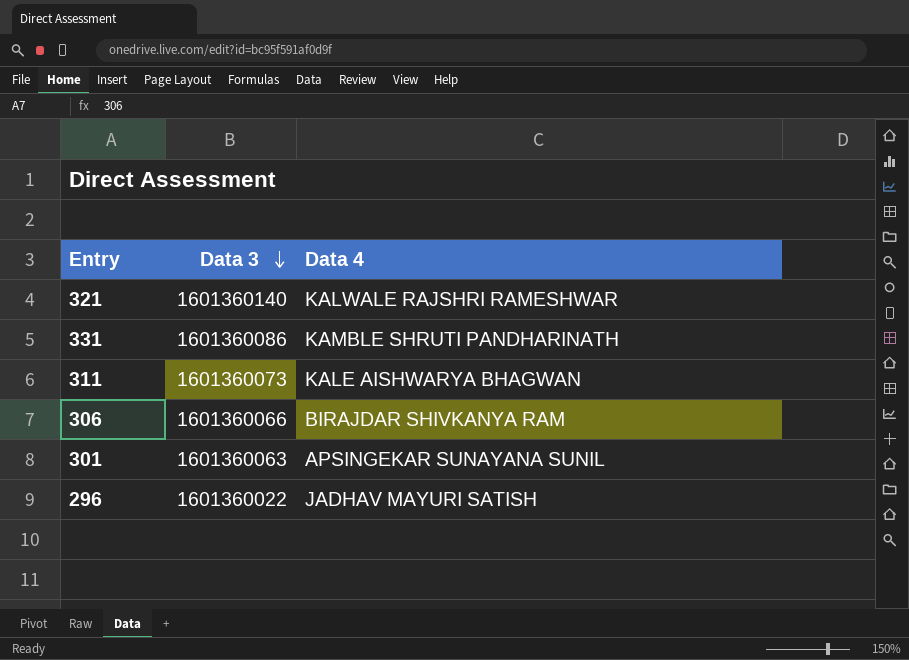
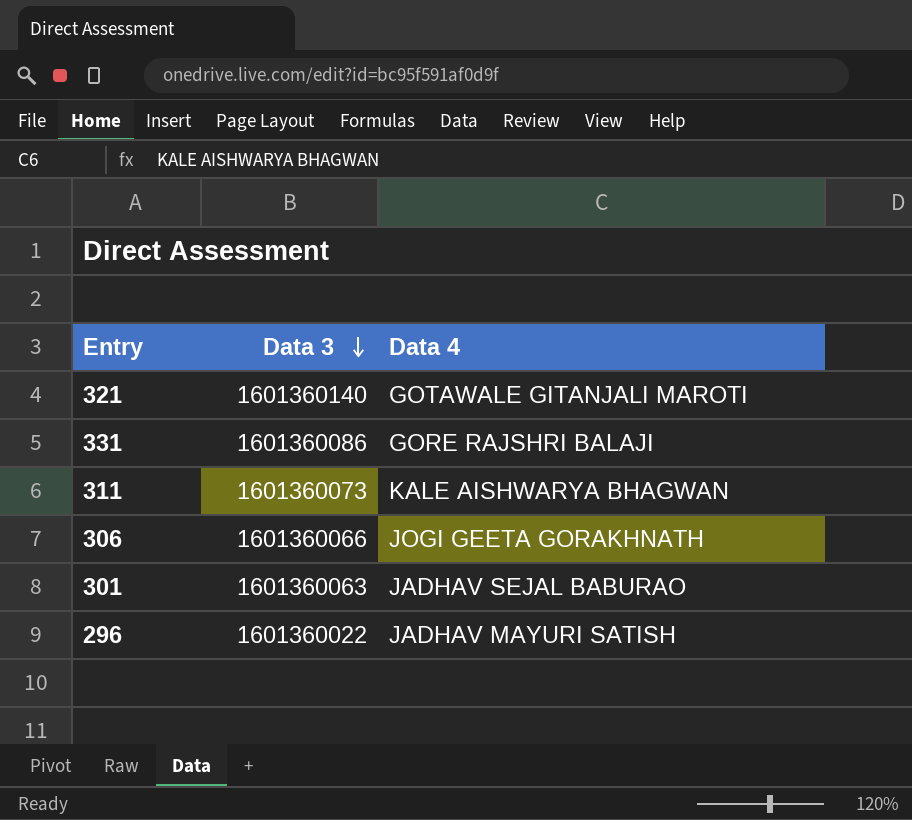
321 | Data 4: KALWALE RAJSHRI RAMESHWAR -> GOTAWALE GITANJALI MAROTI
331 | Data 4: KAMBLE SHRUTI PANDHARINATH -> GORE RAJSHRI BALAJI
306 | Data 4: BIRAJDAR SHIVKANYA RAM -> JOGI GEETA GORAKHNATH
301 | Data 4: APSINGEKAR SUNAYANA SUNIL -> JADHAV SEJAL BABURAO

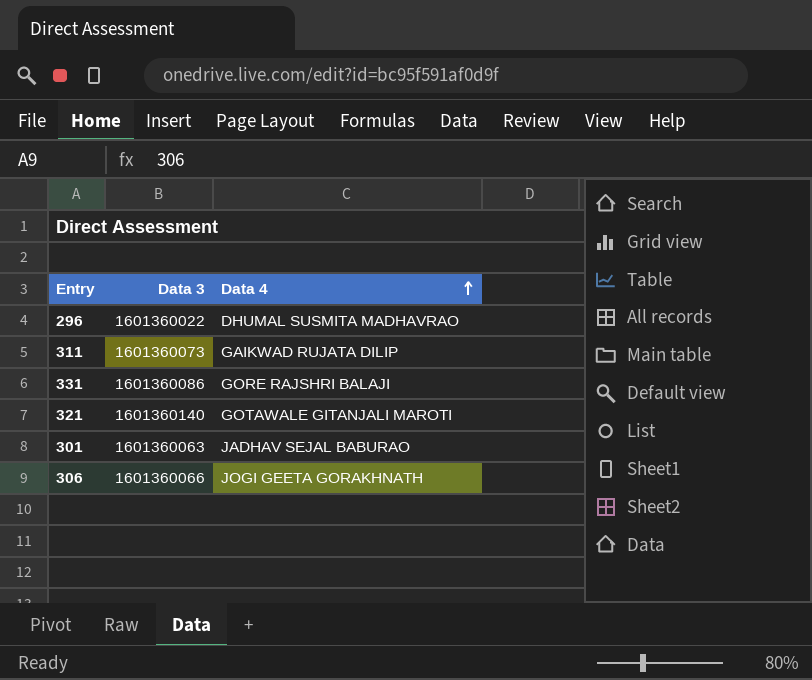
row order: Data 3 descending -> Data 4 ascending
296 | Data 4: JADHAV MAYURI SATISH -> DHUMAL SUSMITA MADHAVRAO
311 | Data 4: KALE AISHWARYA BHAGWAN -> GAIKWAD RUJATA DILIP

